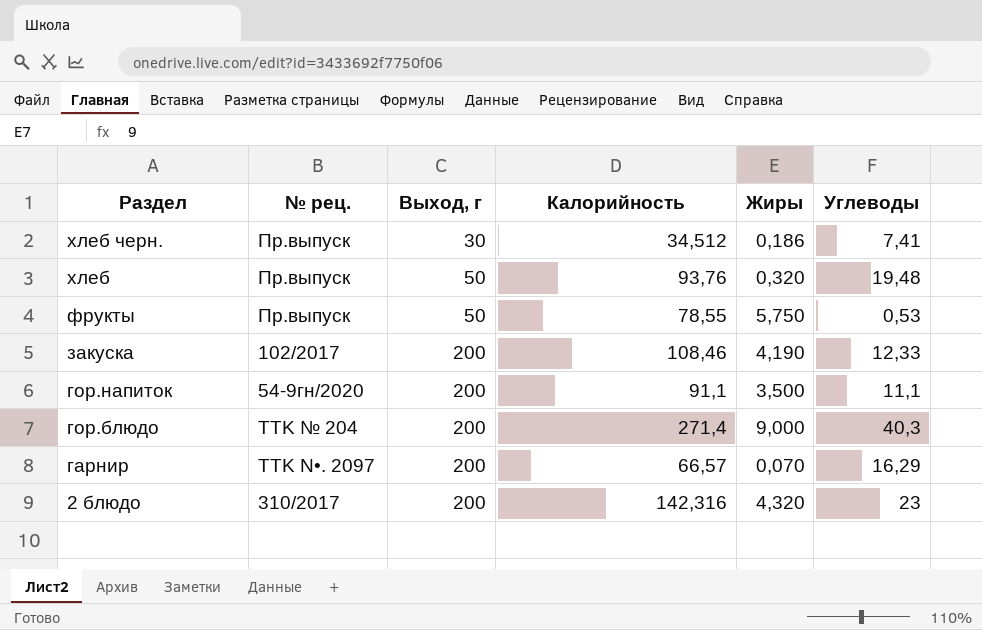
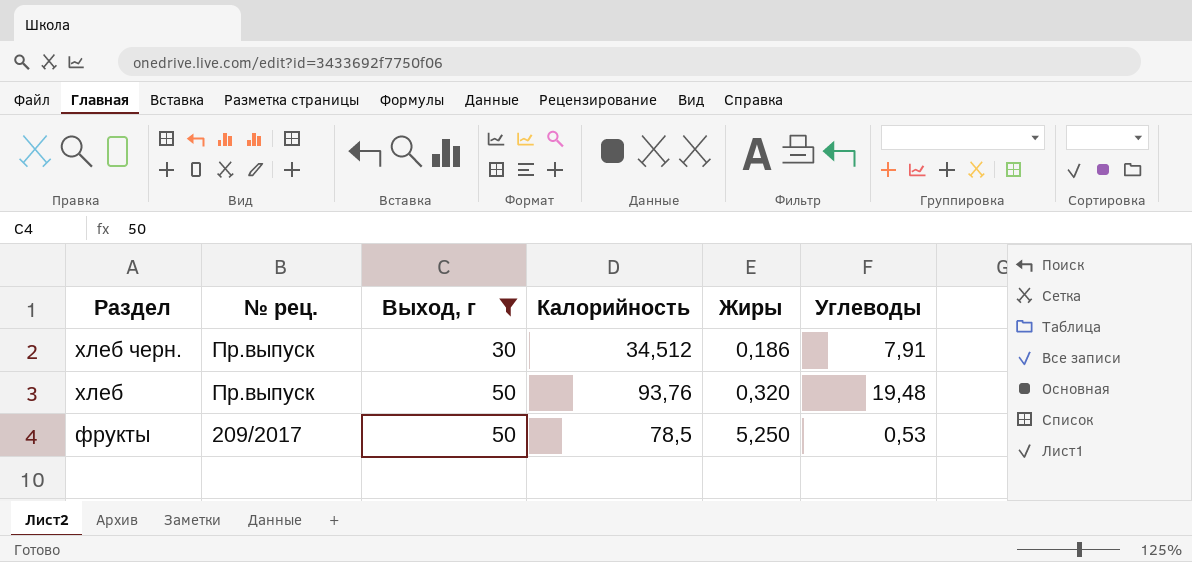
filter: none -> Выход, г != 200
хлеб черн. | Углеводы: 7,41 -> 7,91
фрукты | № рец.: Пр.выпуск -> 209/2017
фрукты | Калорийность: 78,55 -> 78,5
фрукты | Жиры: 5,750 -> 5,250

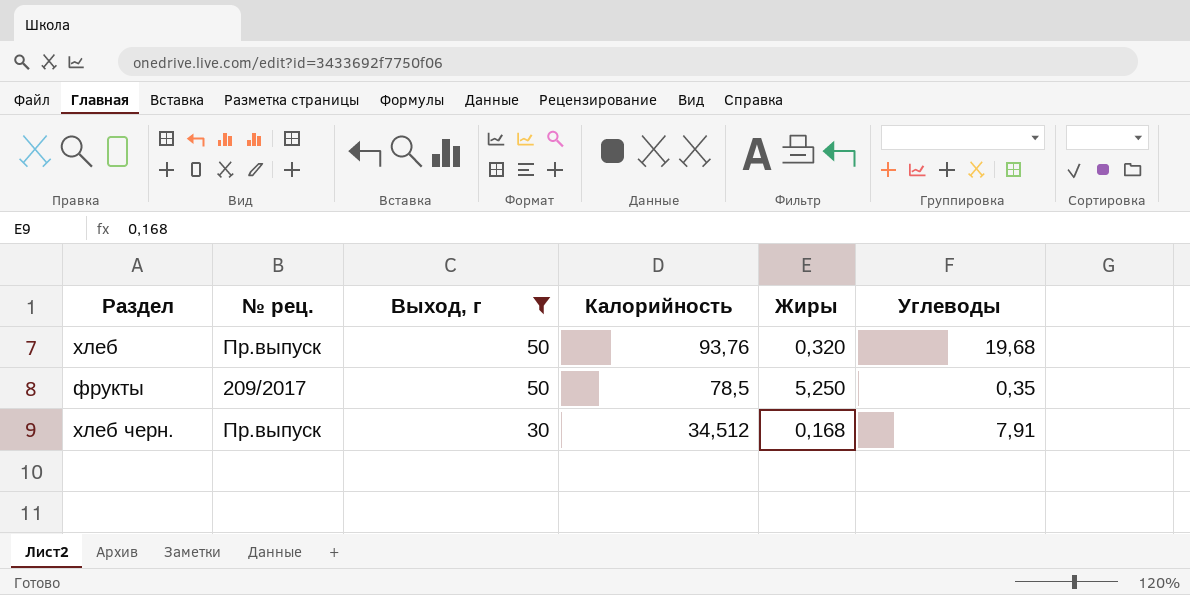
row order: Раздел descending -> Выход, г descending
хлеб | Углеводы: 19,48 -> 19,68
фрукты | Углеводы: 0,53 -> 0,35
хлеб черн. | Жиры: 0,186 -> 0,168

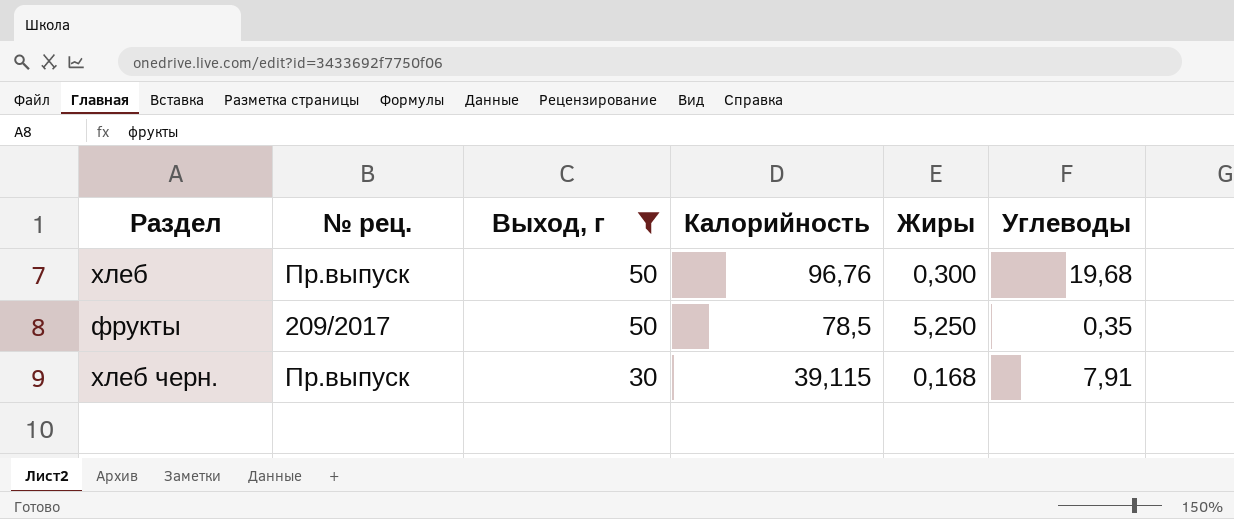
хлеб | Калорийность: 93,76 -> 96,76
хлеб | Жиры: 0,320 -> 0,300
хлеб черн. | Калорийность: 34,512 -> 39,115

